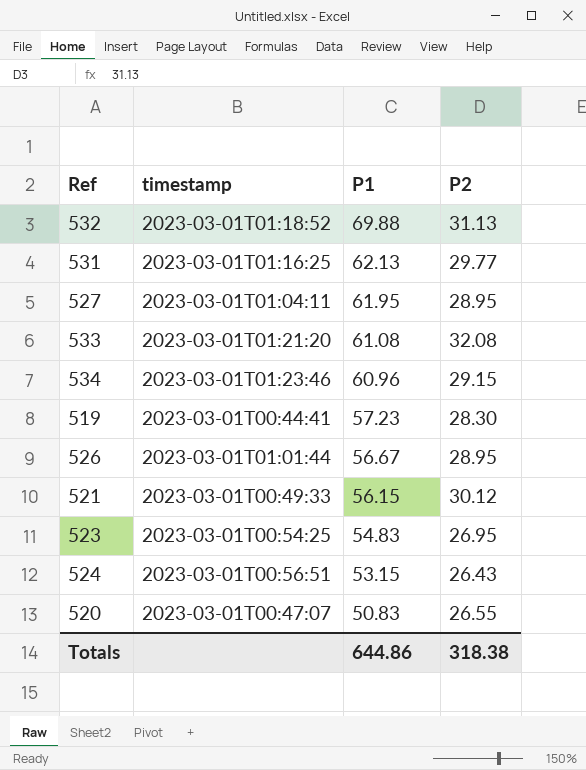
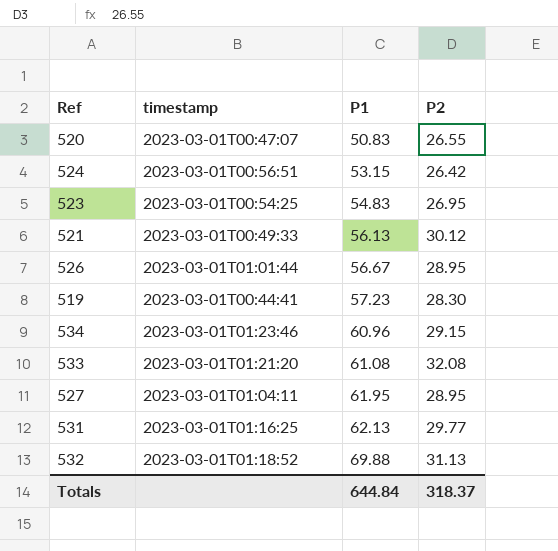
row order: P1 descending -> P1 ascending
524 | P2: 26.43 -> 26.42
521 | P1: 56.15 -> 56.13
Totals | P1: 644.86 -> 644.84
Totals | P2: 318.38 -> 318.37

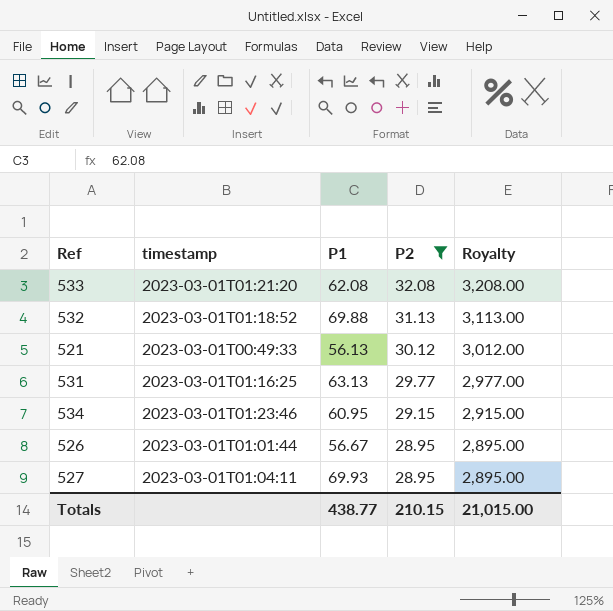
filter: none -> P2 >= 28.95
row order: P1 ascending -> P2 descending
column Royalty | formula: none -> [P2] * 100
533 | P1: 61.08 -> 62.08
531 | P1: 62.13 -> 63.13
534 | P1: 60.96 -> 60.95
527 | P1: 61.95 -> 69.93
Totals | P1: 644.84 -> 438.77
Totals | P2: 318.37 -> 210.15

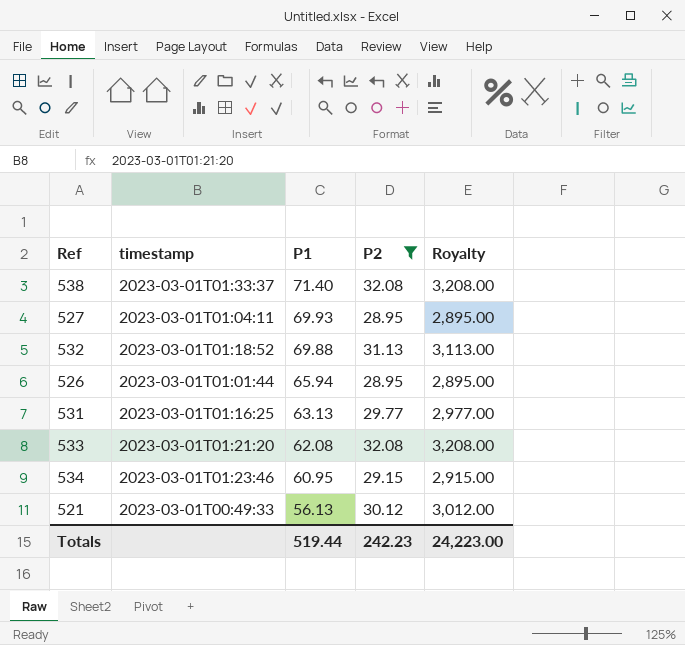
row order: P2 descending -> P1 descending
row 538: none -> 2023-03-01T01:33:37 | 71.40 | 32.08 | 3,208.00
526 | P1: 56.67 -> 65.94
Totals | P1: 438.77 -> 519.44
Totals | P2: 210.15 -> 242.23
Totals | Royalty: 21,015.00 -> 24,223.00

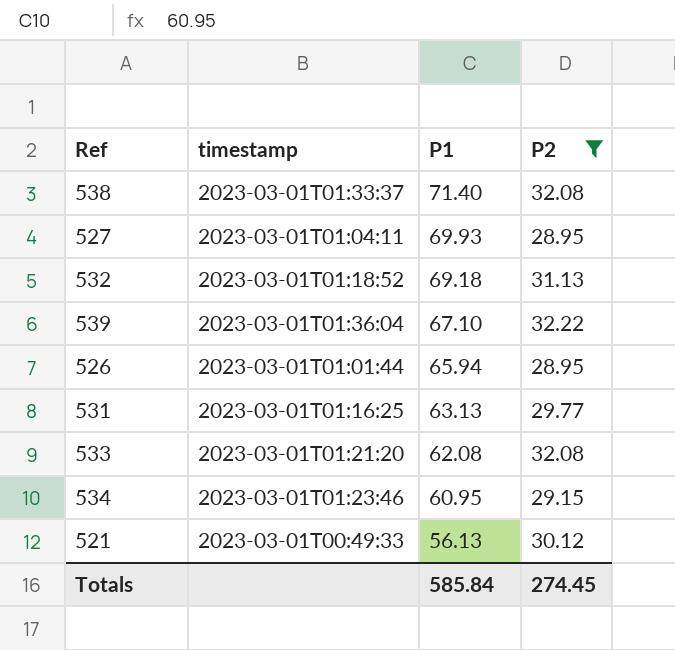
column Royalty | formula: [P2] * 100 -> none
532 | P1: 69.88 -> 69.18
row 539: none -> 2023-03-01T01:36:04 | 67.10 | 32.22
Totals | P1: 519.44 -> 585.84
Totals | P2: 242.23 -> 274.45

